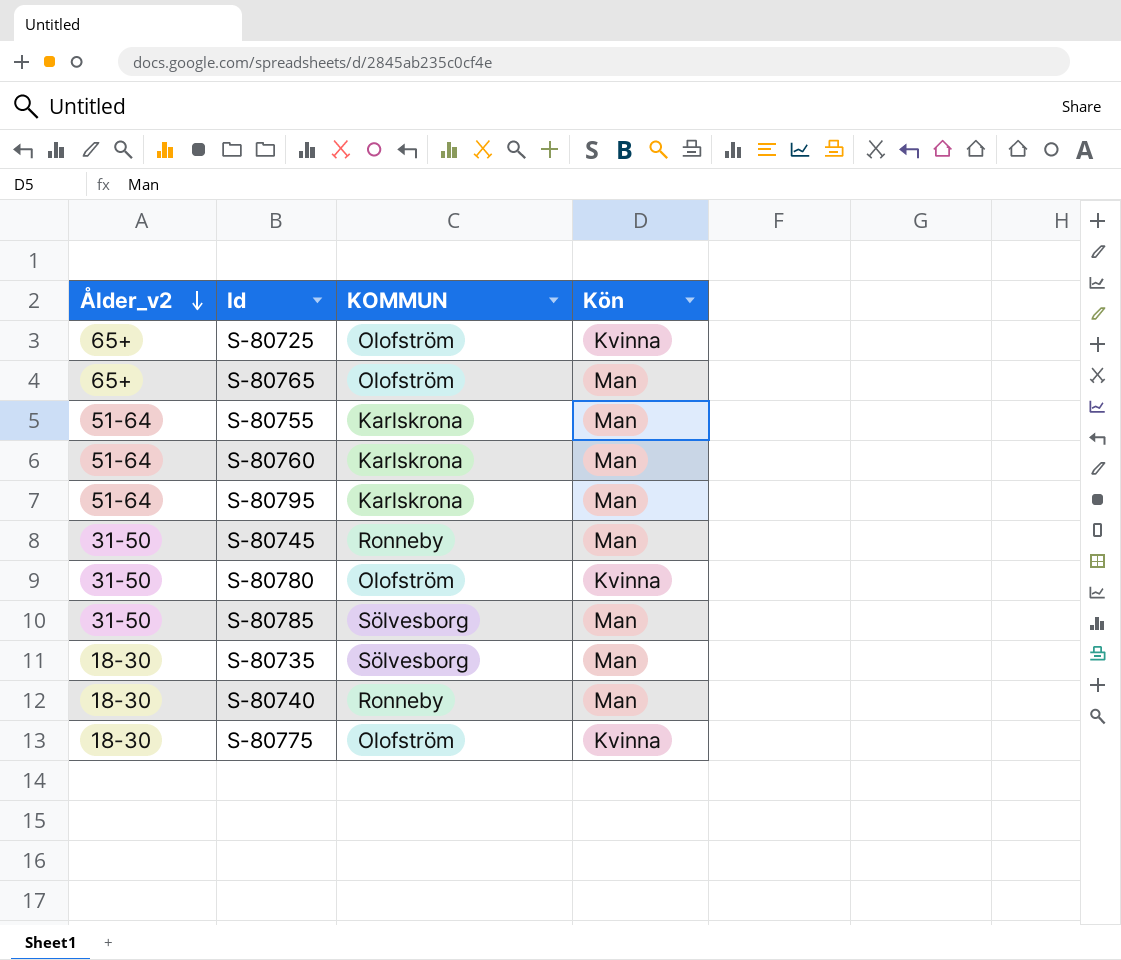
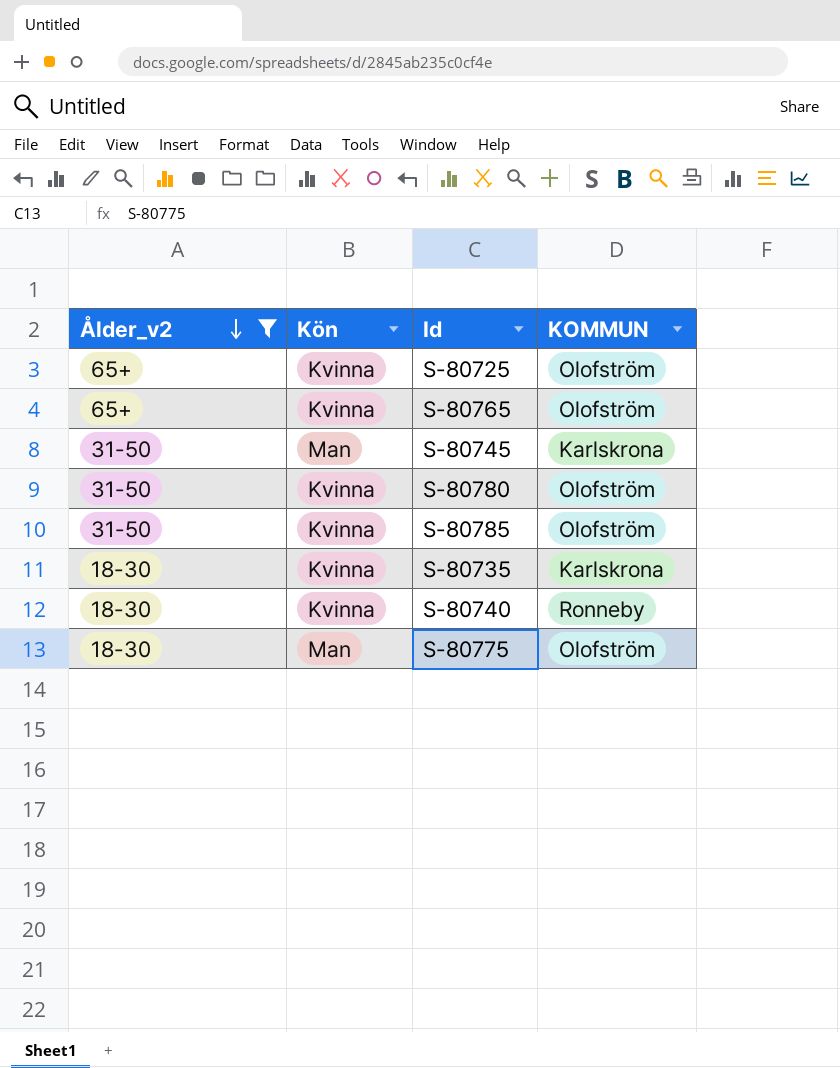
filter: none -> Ålder_v2 != 51-64
column Kön | position: 4 -> 2
S-80765 | Kön: Man -> Kvinna
S-80745 | KOMMUN: Ronneby -> Karlskrona
S-80785 | Kön: Man -> Kvinna
S-80785 | KOMMUN: Sölvesborg -> Olofström
S-80735 | Kön: Man -> Kvinna
S-80735 | KOMMUN: Sölvesborg -> Karlskrona
S-80740 | Kön: Man -> Kvinna
S-80775 | Kön: Kvinna -> Man

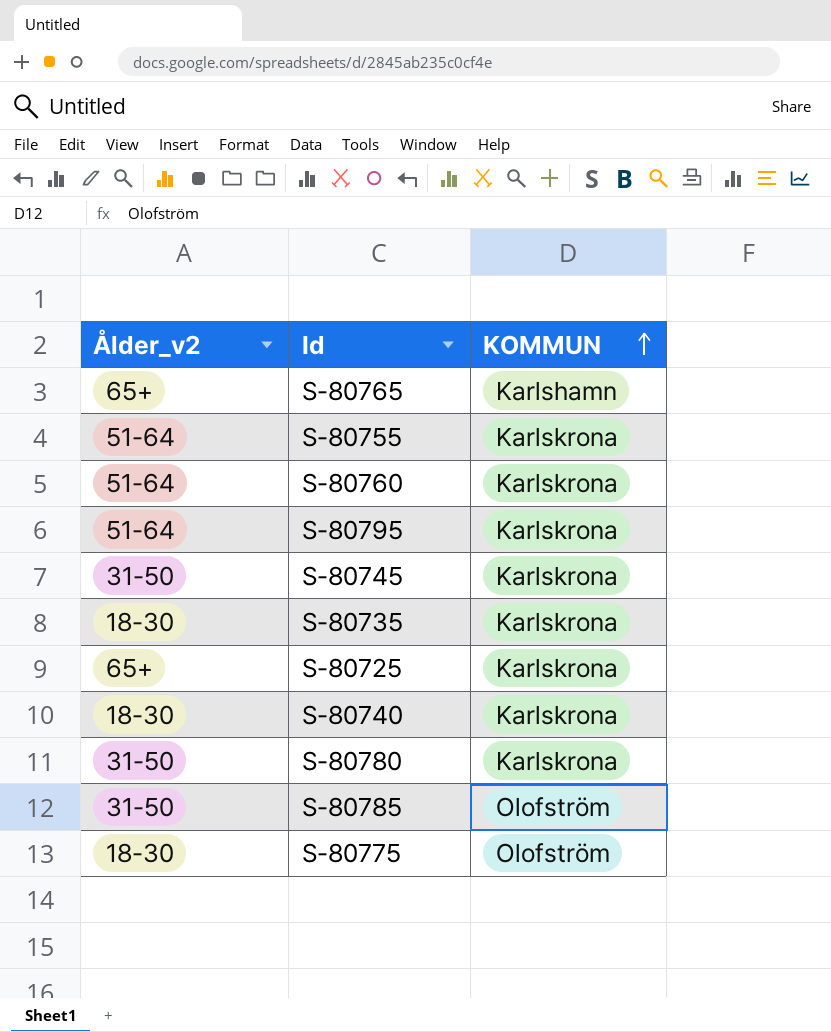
filter: Ålder_v2 != 51-64 -> none
row order: Ålder_v2 descending -> KOMMUN ascending
column Kön | position: 2 -> none
S-80765 | KOMMUN: Olofström -> Karlshamn
S-80725 | KOMMUN: Olofström -> Karlskrona
S-80740 | KOMMUN: Ronneby -> Karlskrona
S-80780 | KOMMUN: Olofström -> Karlskrona

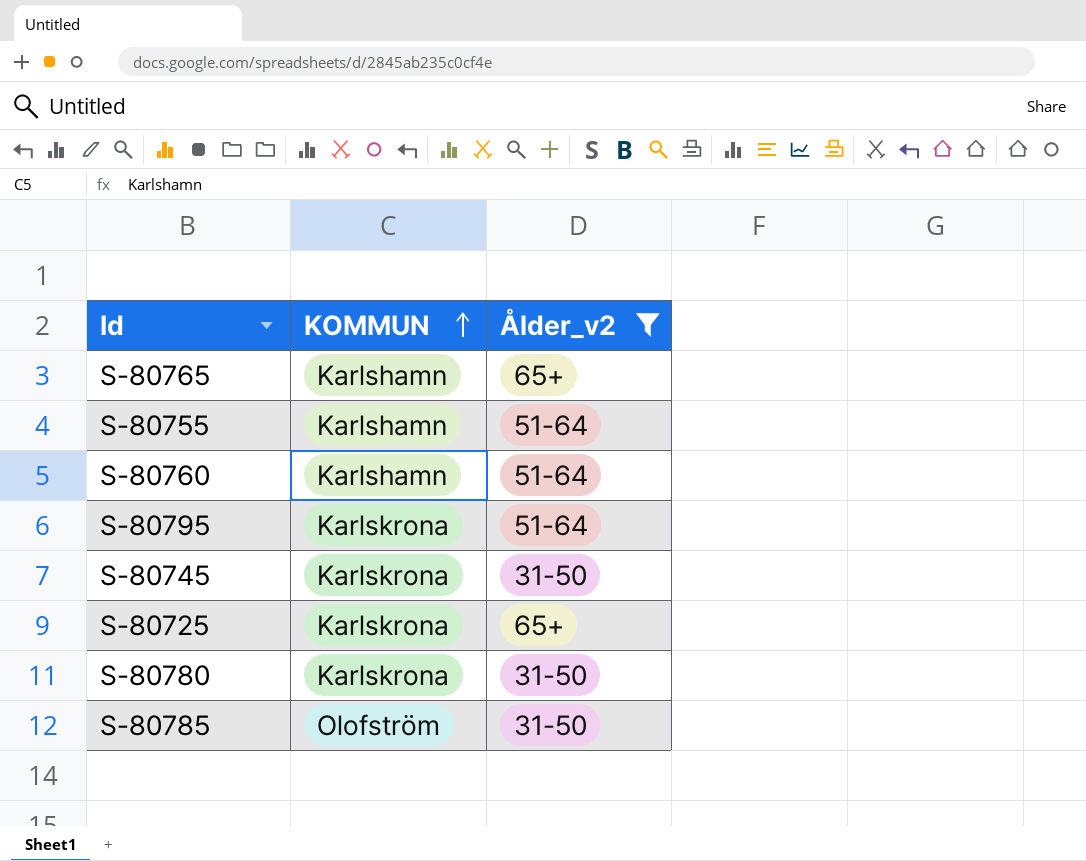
filter: none -> Ålder_v2 != 18-30
column Ålder_v2 | position: 1 -> 3
S-80755 | KOMMUN: Karlskrona -> Karlshamn
S-80760 | KOMMUN: Karlskrona -> Karlshamn

